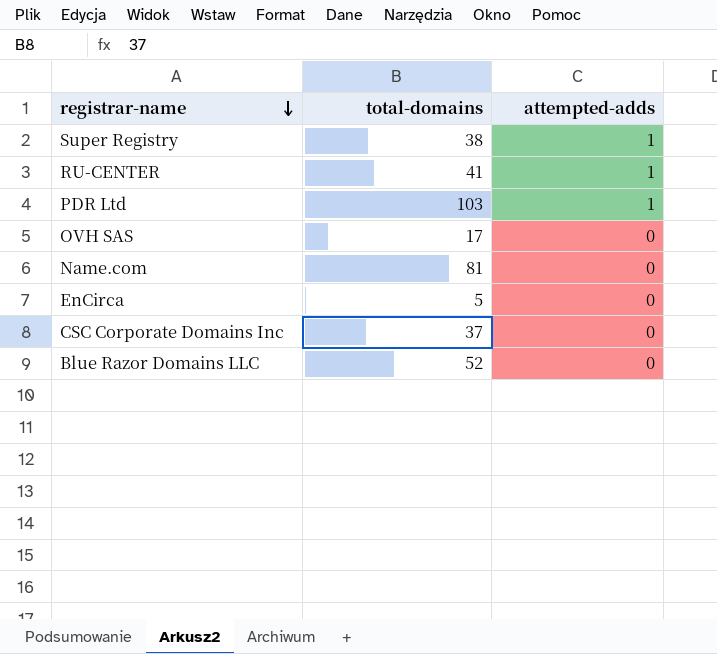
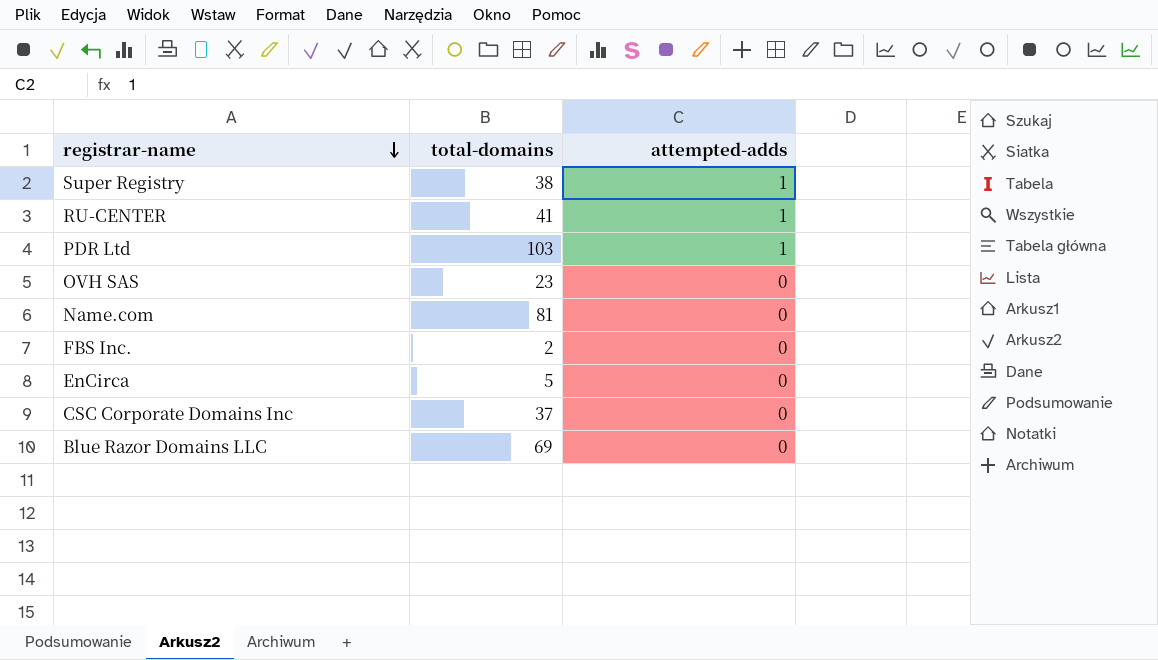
OVH SAS | total-domains: 17 -> 23
row FBS Inc.: none -> 2 | 0
Blue Razor Domains LLC | total-domains: 52 -> 69

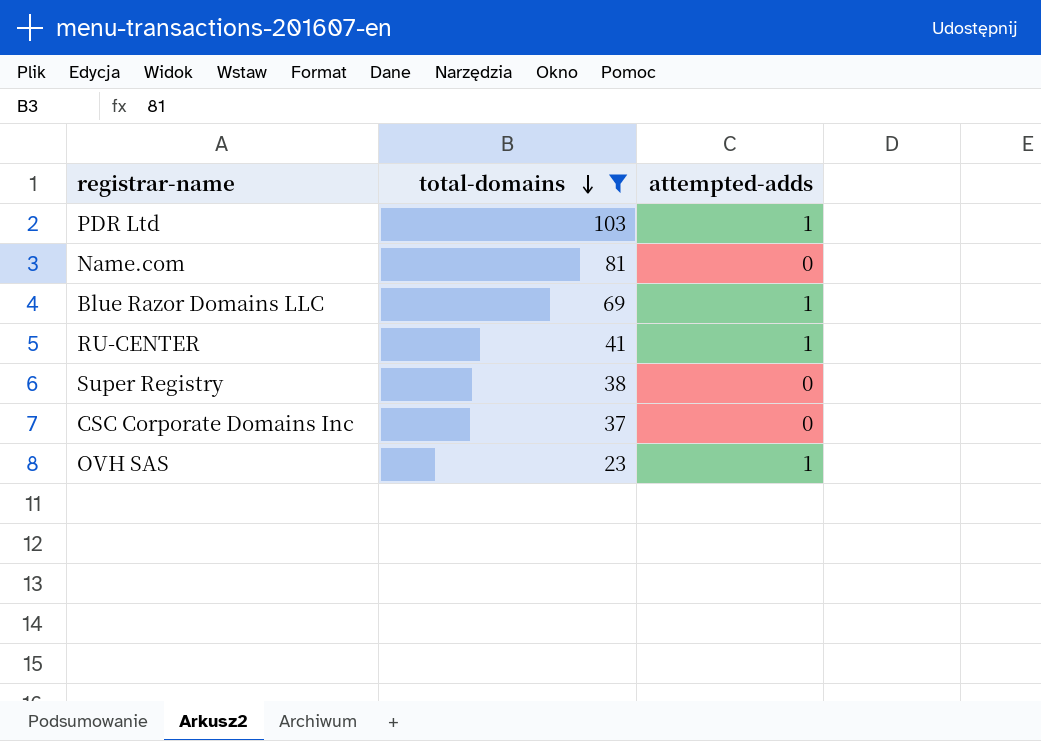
filter: none -> total-domains >= 23
row order: registrar-name descending -> total-domains descending
Blue Razor Domains LLC | attempted-adds: 0 -> 1
Super Registry | attempted-adds: 1 -> 0
OVH SAS | attempted-adds: 0 -> 1

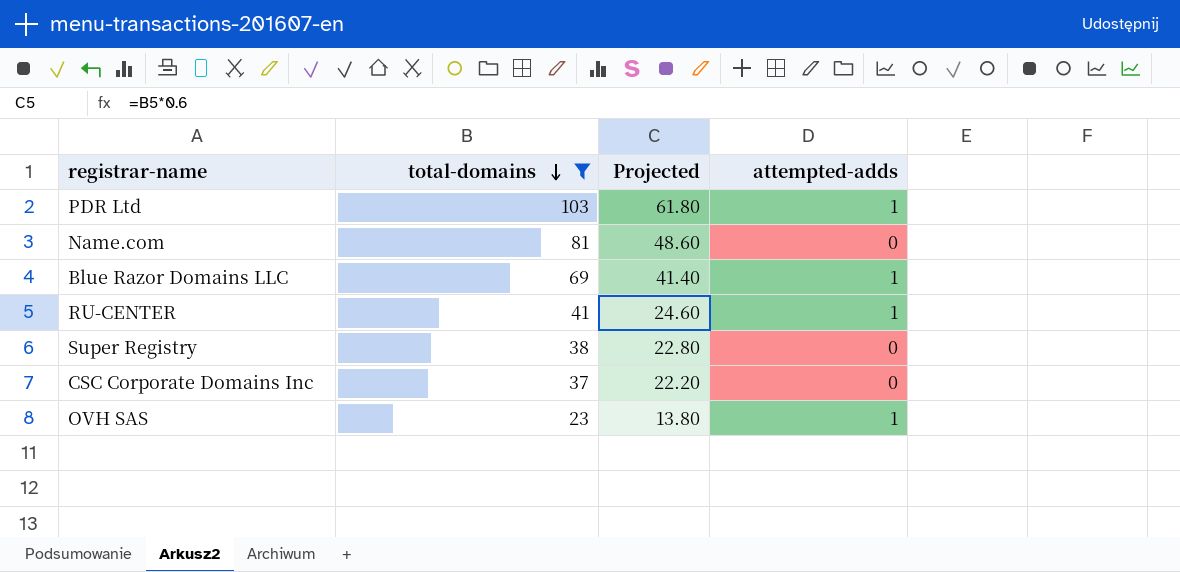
column Projected | formula: none -> [total-domains] * 0.6

